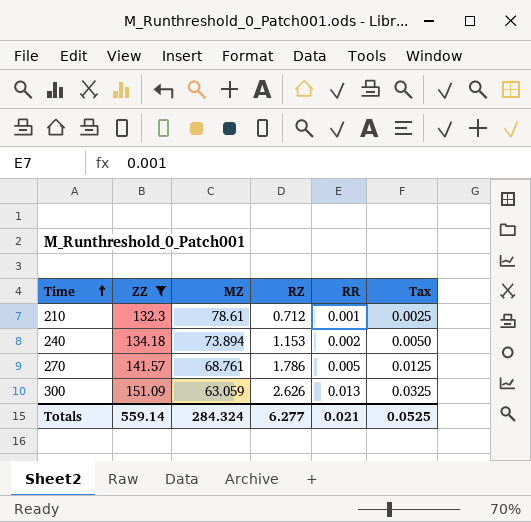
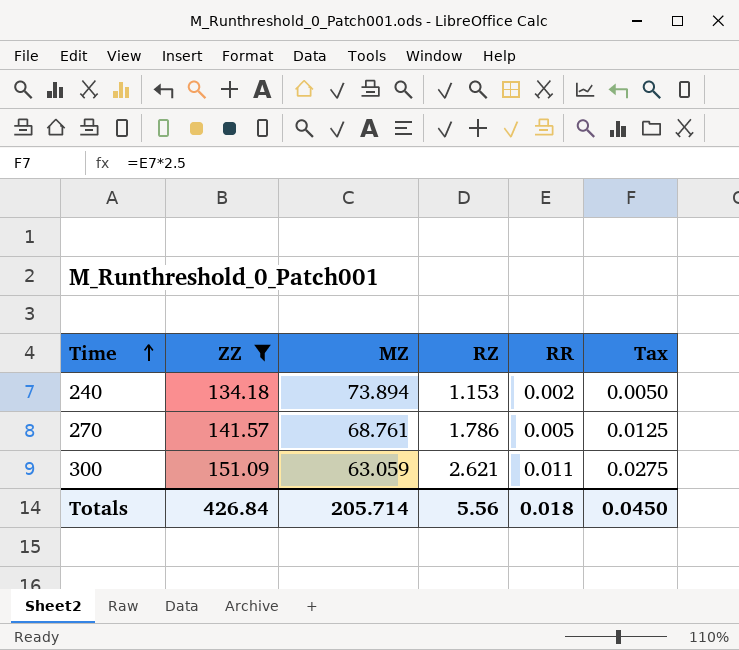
row 210: 132.3 | 78.61 | 0.712 | 0.001 | 0.0025 -> none
300 | RZ: 2.626 -> 2.621
300 | RR: 0.013 -> 0.011
300 | Tax: 0.0325 -> 0.0275
Totals | ZZ: 559.14 -> 426.84
Totals | MZ: 284.324 -> 205.714
Totals | RZ: 6.277 -> 5.56
Totals | RR: 0.021 -> 0.018
Totals | Tax: 0.0525 -> 0.0450

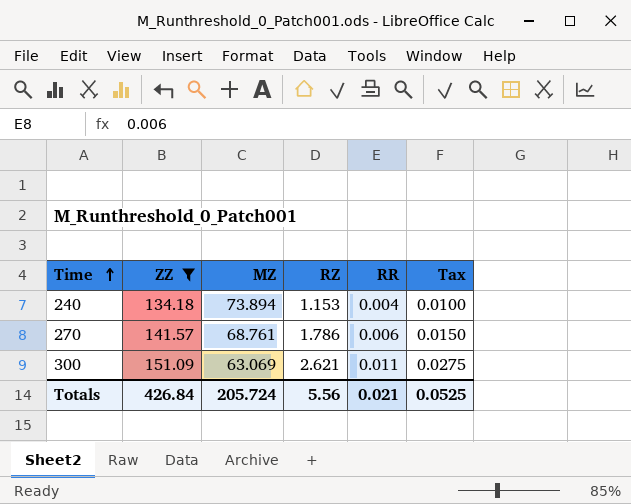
240 | RR: 0.002 -> 0.004
240 | Tax: 0.0050 -> 0.0100
270 | RR: 0.005 -> 0.006
270 | Tax: 0.0125 -> 0.0150
300 | MZ: 63.059 -> 63.069
Totals | MZ: 205.714 -> 205.724
Totals | RR: 0.018 -> 0.021
Totals | Tax: 0.0450 -> 0.0525

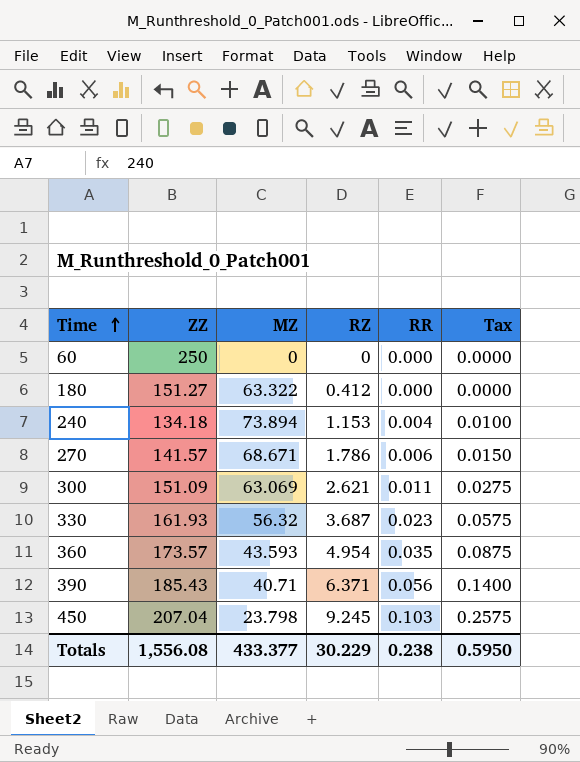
filter: ZZ <= 151.09 -> none
270 | MZ: 68.761 -> 68.671
Totals | ZZ: 426.84 -> 1,556.08
Totals | MZ: 205.724 -> 433.377
Totals | RZ: 5.56 -> 30.229
Totals | RR: 0.021 -> 0.238
Totals | Tax: 0.0525 -> 0.5950

